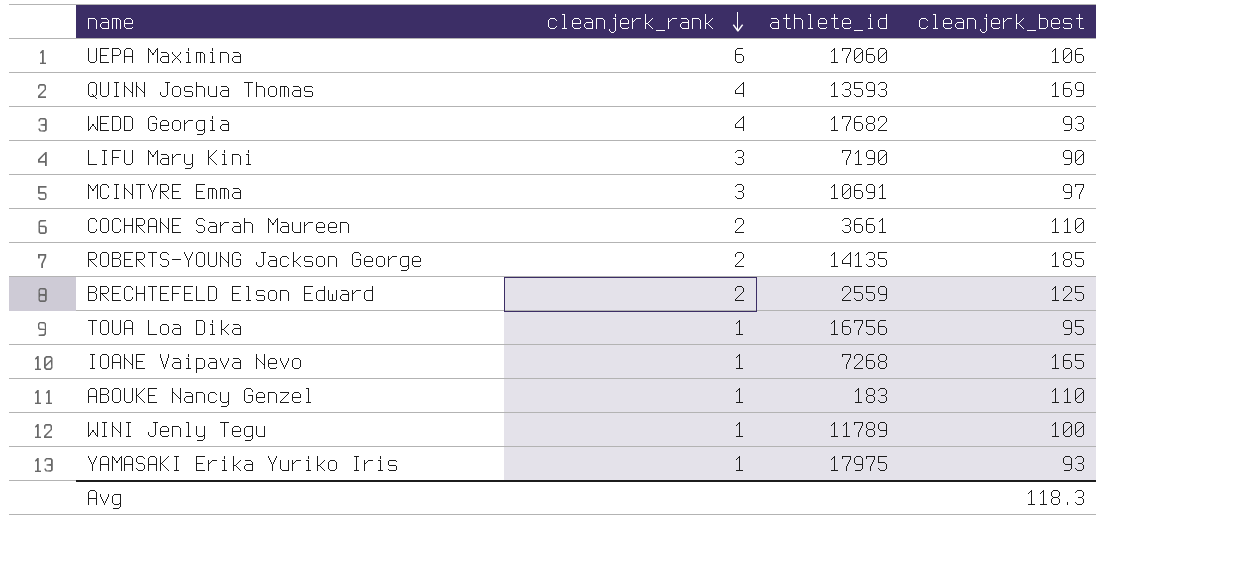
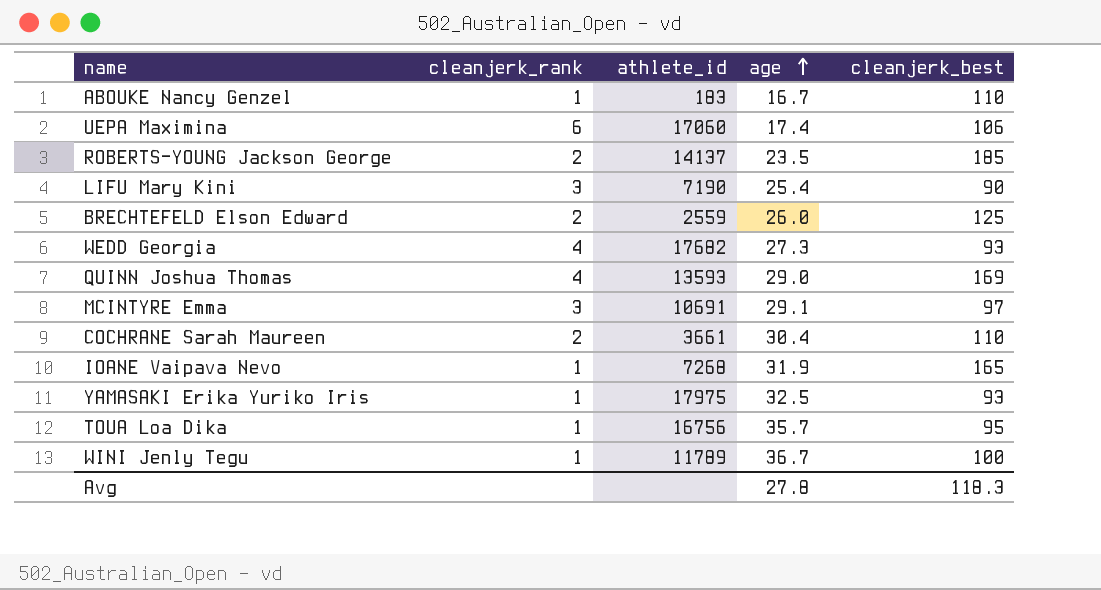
row order: cleanjerk_rank descending -> age ascending
column age | position: none -> 4
ROBERTS-YOUNG Jackson George | athlete_id: 14135 -> 14137

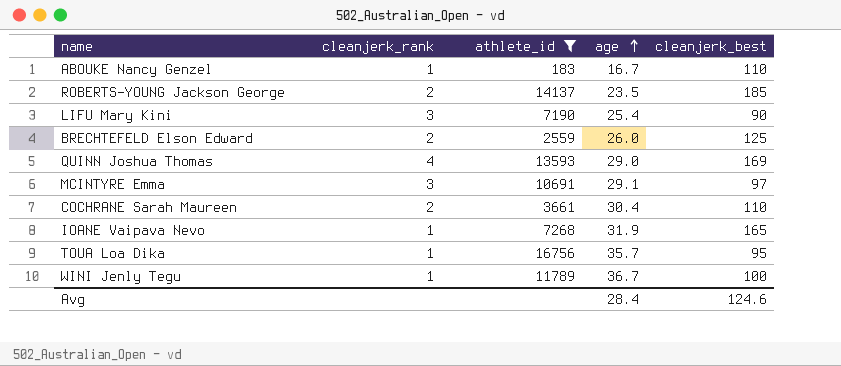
filter: none -> athlete_id <= 16756
Avg | age: 27.8 -> 28.4
Avg | cleanjerk_best: 118.3 -> 124.6

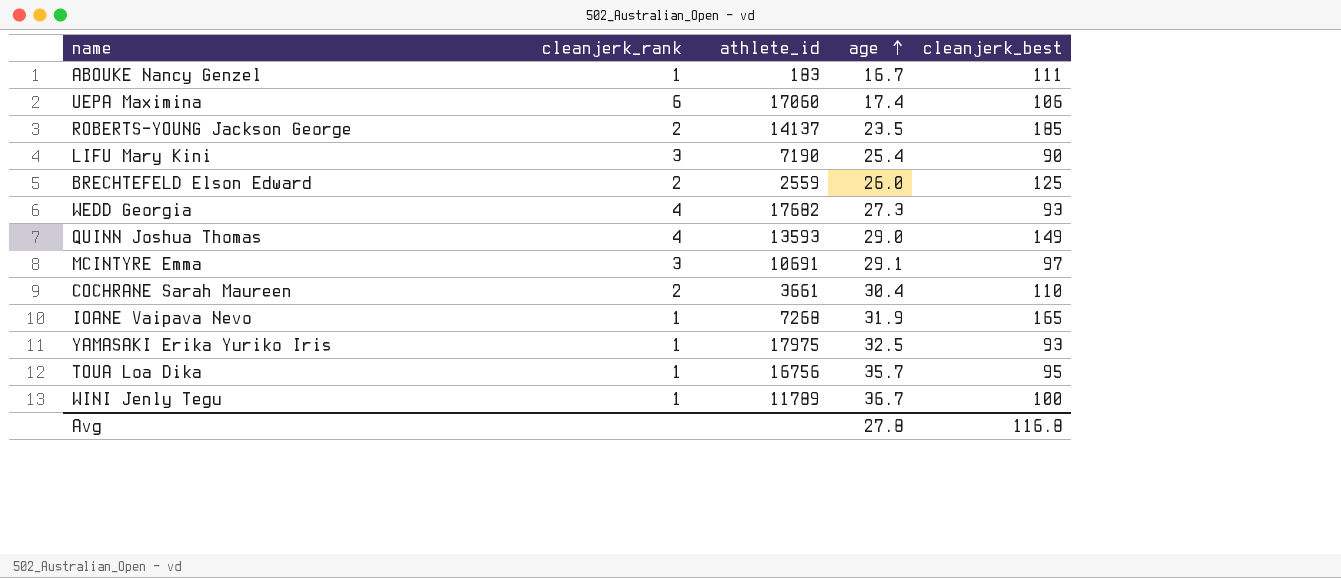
filter: athlete_id <= 16756 -> none
ABOUKE Nancy Genzel | cleanjerk_best: 110 -> 111
QUINN Joshua Thomas | cleanjerk_best: 169 -> 149
Avg | age: 28.4 -> 27.8
Avg | cleanjerk_best: 124.6 -> 116.8

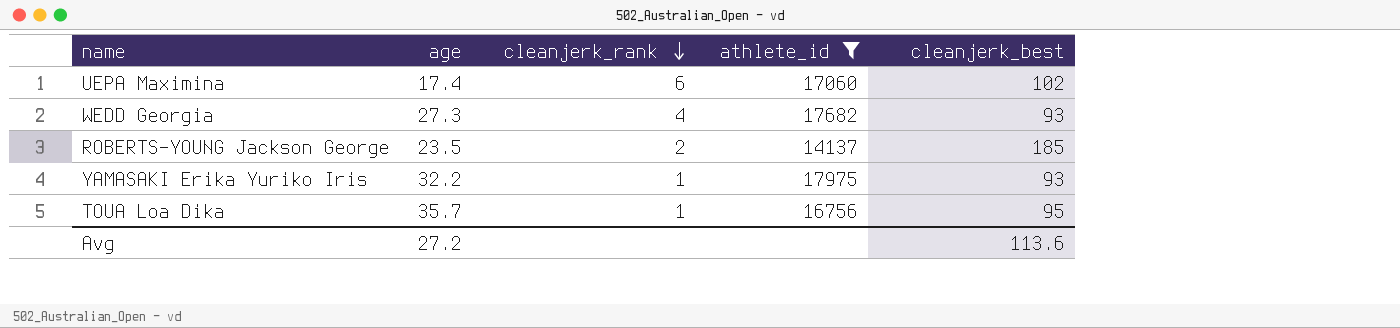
filter: none -> athlete_id >= 14137
row order: age ascending -> cleanjerk_rank descending
column age | position: 4 -> 2
UEPA Maximina | cleanjerk_best: 106 -> 102
YAMASAKI Erika Yuriko Iris | age: 32.5 -> 32.2
Avg | age: 27.8 -> 27.2
Avg | cleanjerk_best: 116.8 -> 113.6

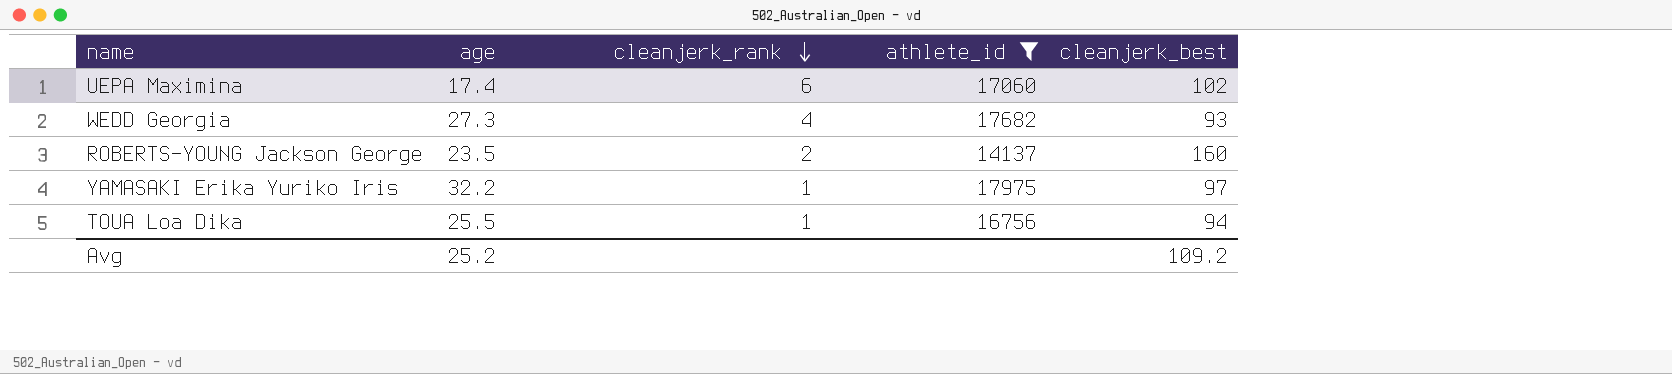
ROBERTS-YOUNG Jackson George | cleanjerk_best: 185 -> 160
YAMASAKI Erika Yuriko Iris | cleanjerk_best: 93 -> 97
TOUA Loa Dika | age: 35.7 -> 25.5
TOUA Loa Dika | cleanjerk_best: 95 -> 94
Avg | age: 27.2 -> 25.2
Avg | cleanjerk_best: 113.6 -> 109.2

